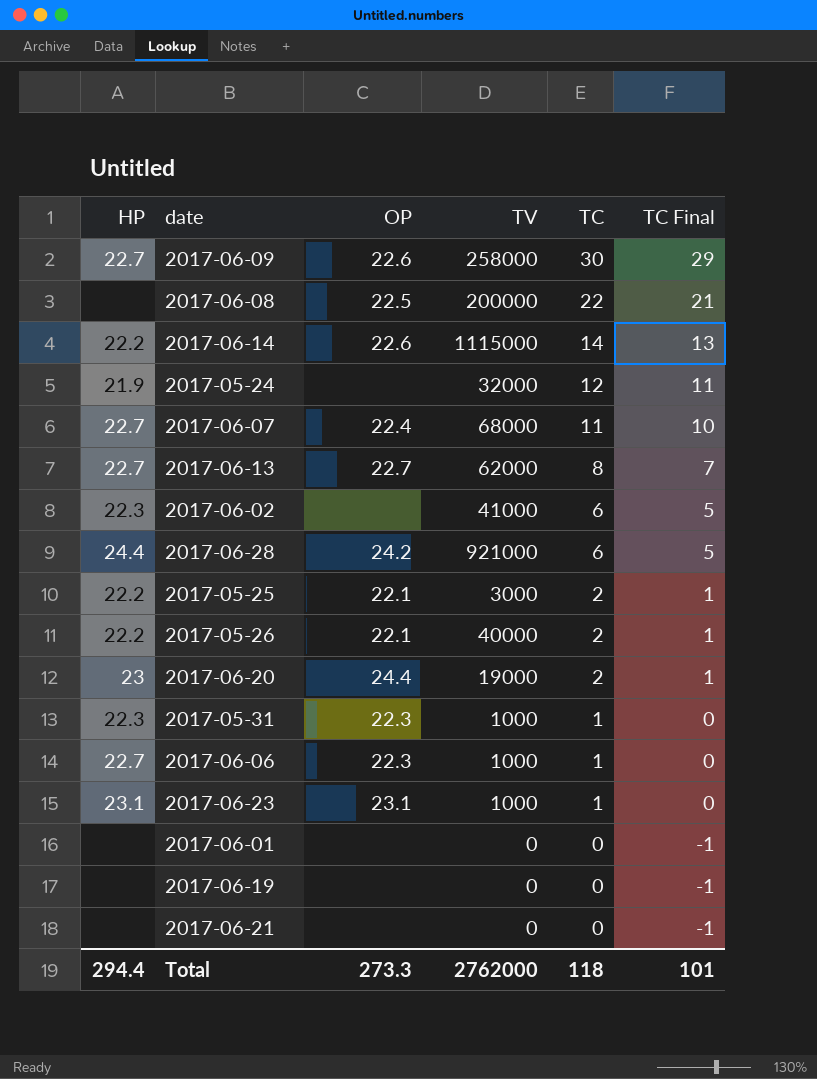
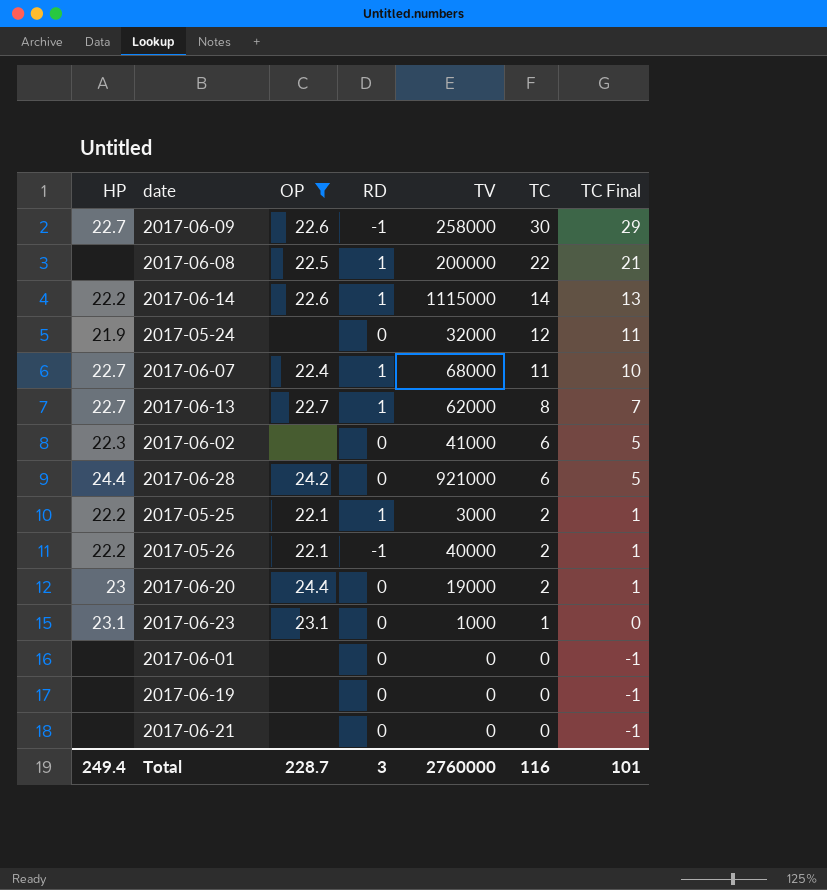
filter: none -> OP != 22.3
column RD | position: none -> 4
Total | HP: 294.4 -> 249.4
Total | OP: 273.3 -> 228.7
Total | TV: 2762000 -> 2760000
Total | TC: 118 -> 116

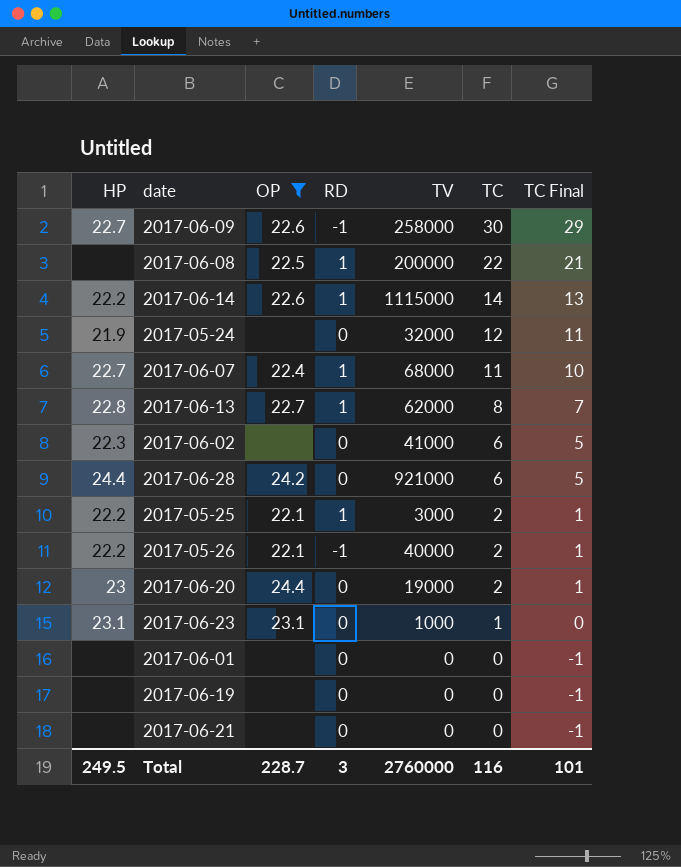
2017-06-13 | HP: 22.7 -> 22.8
Total | HP: 249.4 -> 249.5

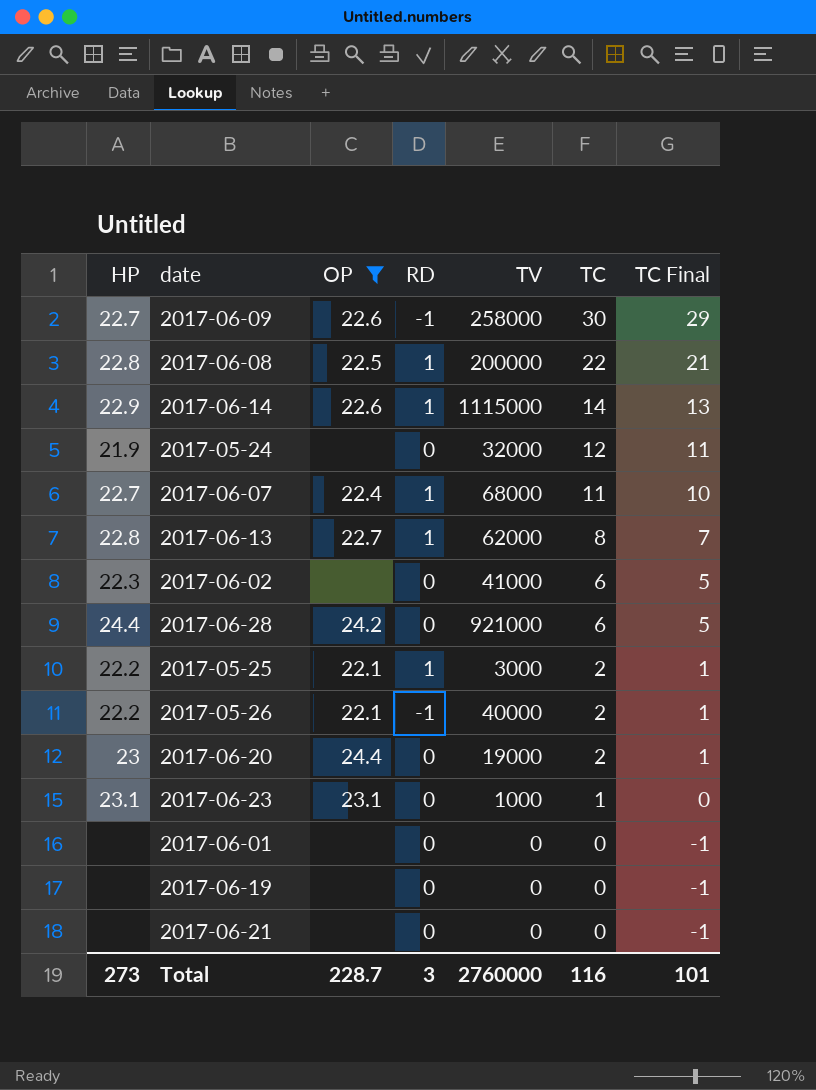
2017-06-08 | HP: none -> 22.8
2017-06-14 | HP: 22.2 -> 22.9
Total | HP: 249.5 -> 273

